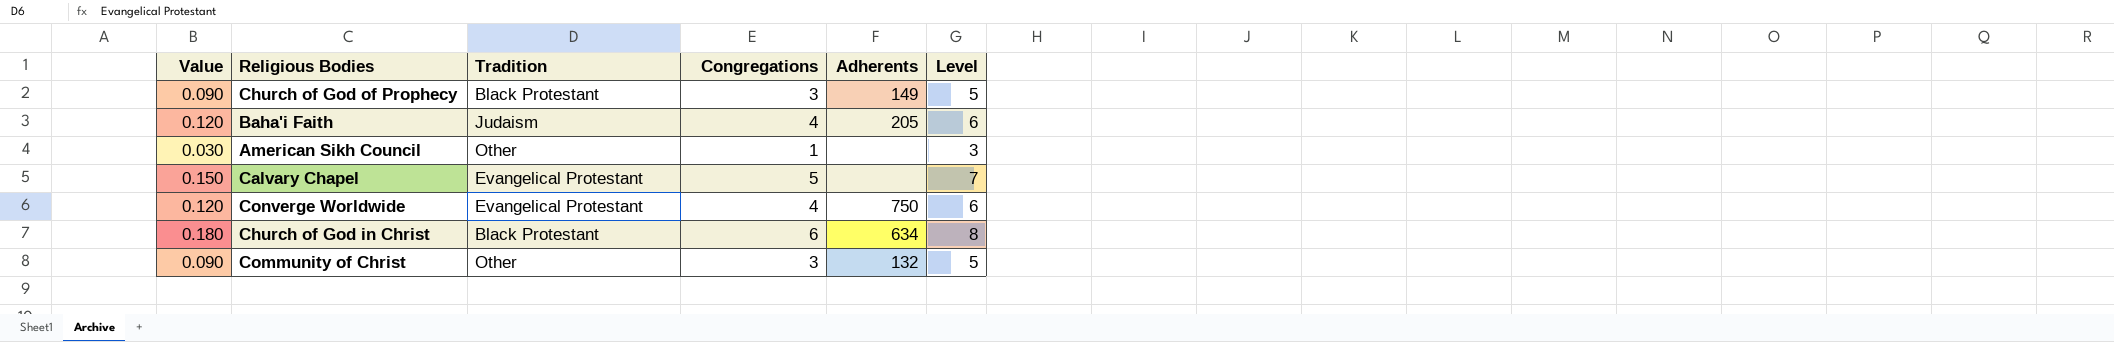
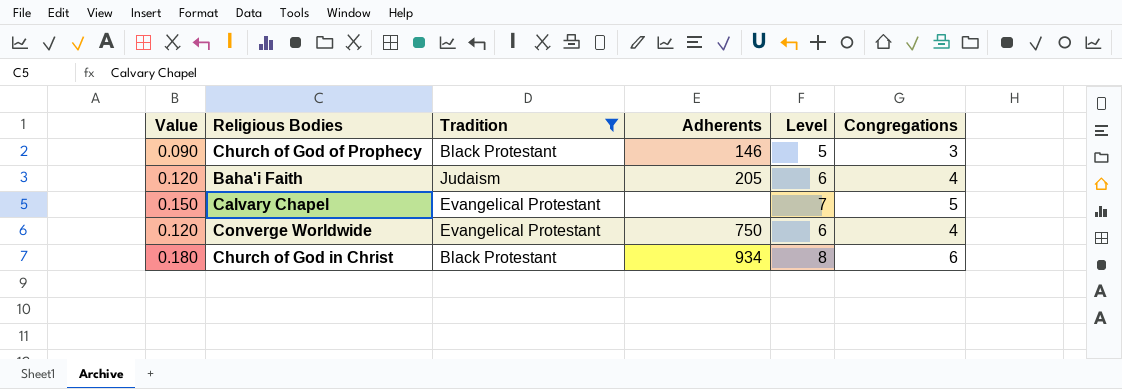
filter: none -> Tradition != Other
column Congregations | position: 4 -> 6
Church of God of Prophecy | Adherents: 149 -> 146
Church of God in Christ | Adherents: 634 -> 934

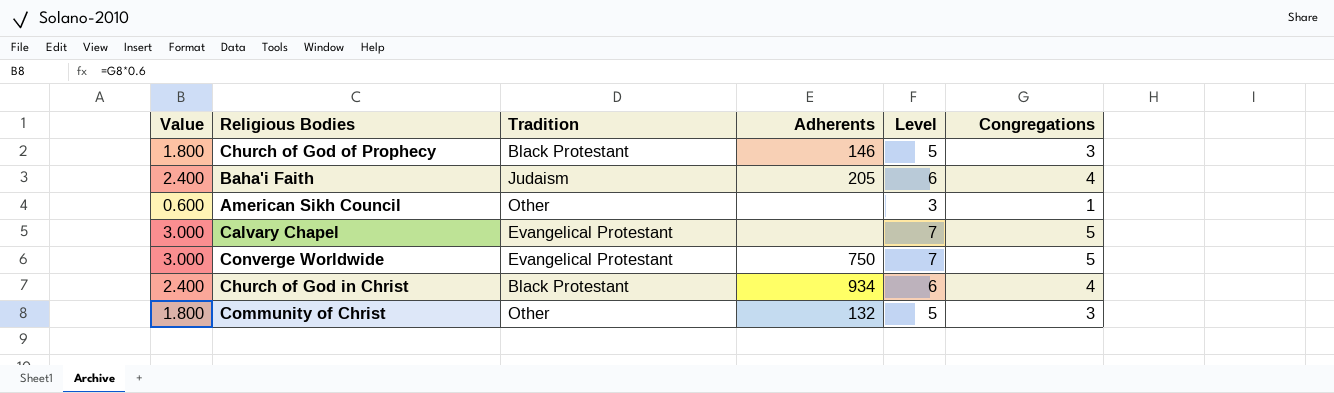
filter: Tradition != Other -> none
column Value | formula: [Congregations] * 0.03 -> [Congregations] * 0.6
Converge Worldwide | Level: 6 -> 7
Converge Worldwide | Congregations: 4 -> 5
Church of God in Christ | Level: 8 -> 6
Church of God in Christ | Congregations: 6 -> 4

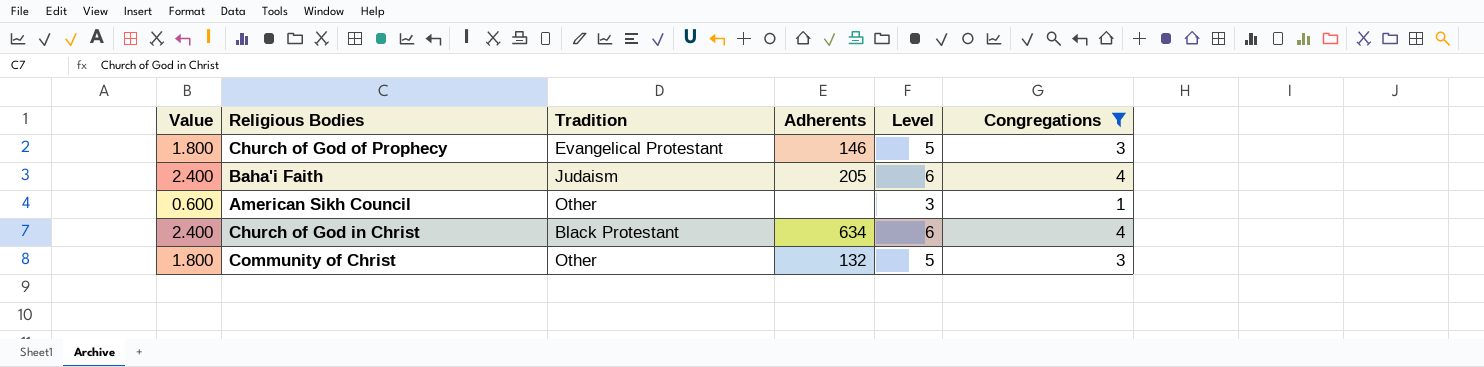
filter: none -> Congregations != 5
Church of God of Prophecy | Tradition: Black Protestant -> Evangelical Protestant
Church of God in Christ | Adherents: 934 -> 634

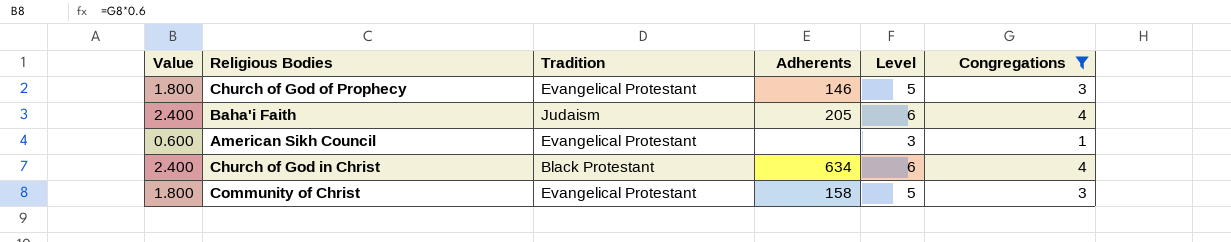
American Sikh Council | Tradition: Other -> Evangelical Protestant
Community of Christ | Tradition: Other -> Evangelical Protestant
Community of Christ | Adherents: 132 -> 158

